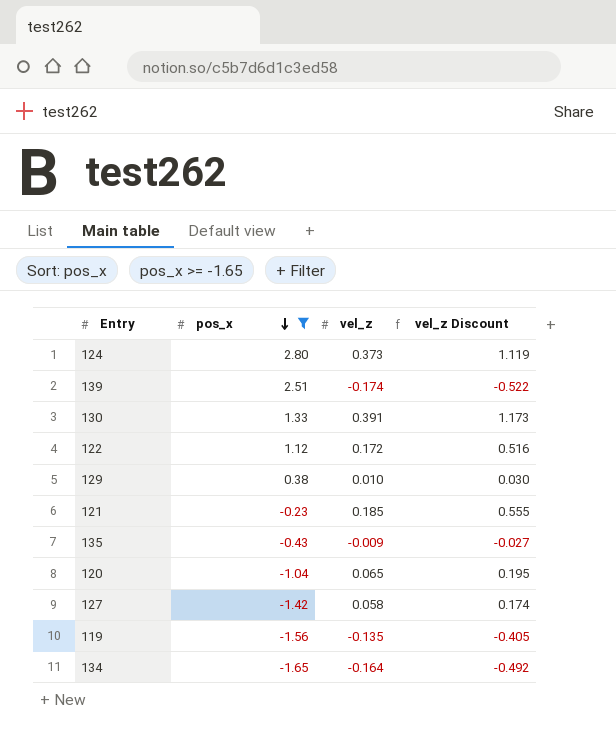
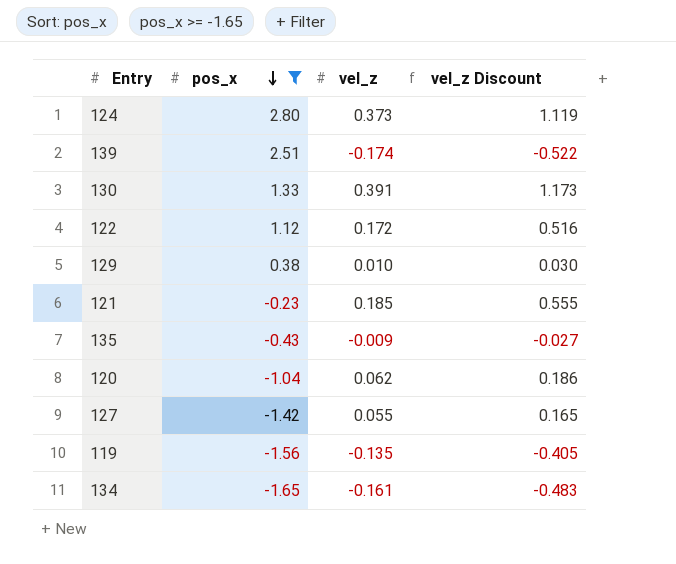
120 | vel_z: 0.065 -> 0.062
120 | vel_z Discount: 0.195 -> 0.186
127 | vel_z: 0.058 -> 0.055
127 | vel_z Discount: 0.174 -> 0.165
134 | vel_z: -0.164 -> -0.161
134 | vel_z Discount: -0.492 -> -0.483

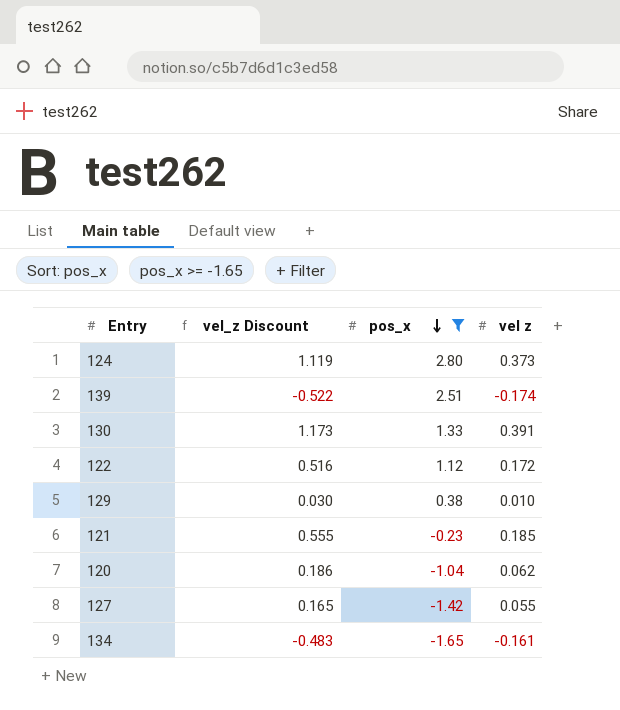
column vel_z Discount | position: 4 -> 2
column name: vel_z -> vel z
row 135: -0.43 | -0.009 | -0.027 -> none
row 119: -1.56 | -0.135 | -0.405 -> none

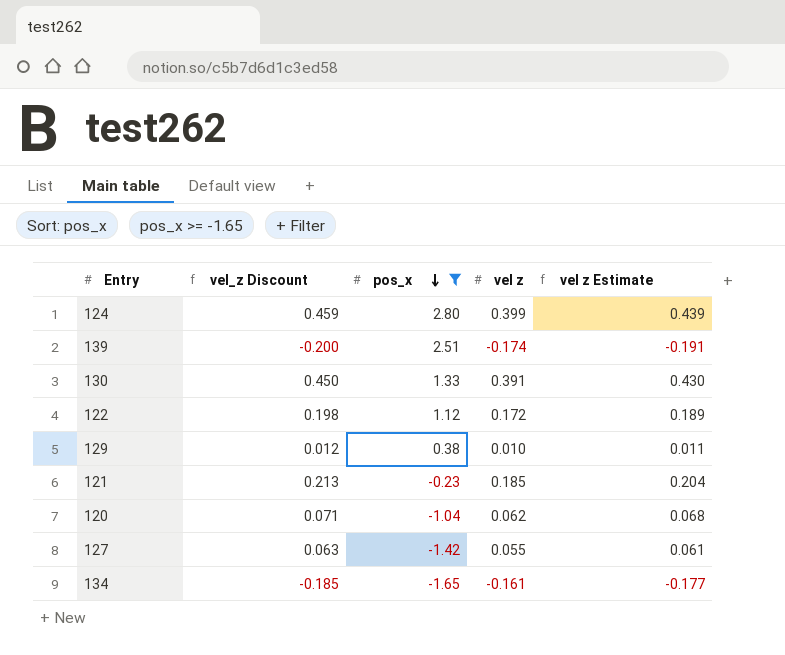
column vel_z Discount | formula: [vel z] * 3 -> [vel z] * 1.15
column vel z Estimate | formula: none -> [vel z] * 1.1
124 | vel z: 0.373 -> 0.399

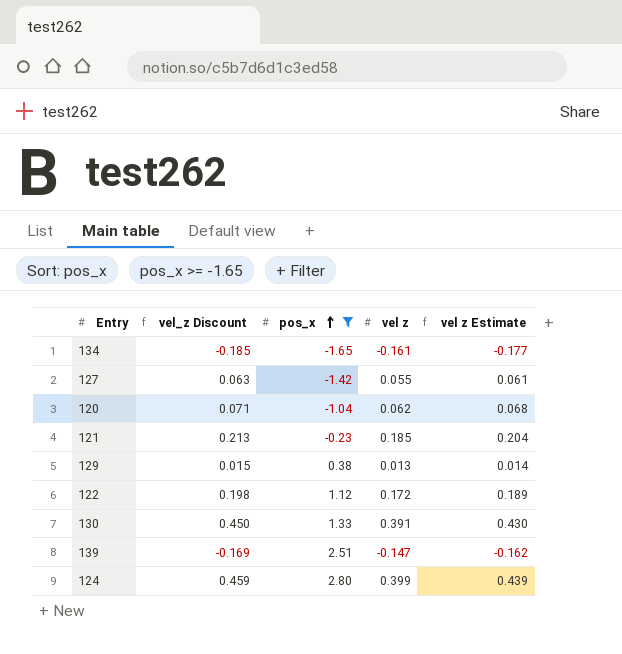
row order: pos_x descending -> pos_x ascending
129 | vel_z Discount: 0.012 -> 0.015
129 | vel z: 0.010 -> 0.013
129 | vel z Estimate: 0.011 -> 0.014
139 | vel_z Discount: -0.200 -> -0.169
139 | vel z: -0.174 -> -0.147
139 | vel z Estimate: -0.191 -> -0.162

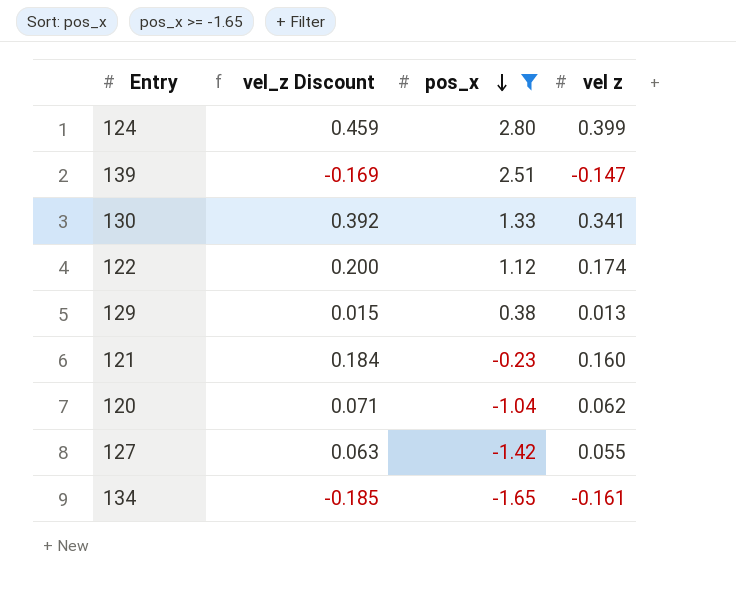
row order: pos_x ascending -> pos_x descending
column vel z Estimate | formula: [vel z] * 1.1 -> none
130 | vel_z Discount: 0.450 -> 0.392
130 | vel z: 0.391 -> 0.341
122 | vel_z Discount: 0.198 -> 0.200
122 | vel z: 0.172 -> 0.174
121 | vel_z Discount: 0.213 -> 0.184
121 | vel z: 0.185 -> 0.160

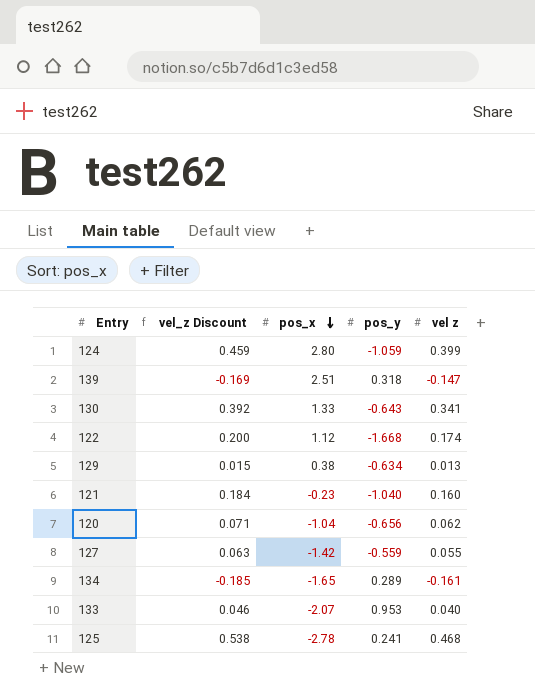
filter: pos_x >= -1.65 -> none
column pos_y | position: none -> 4

